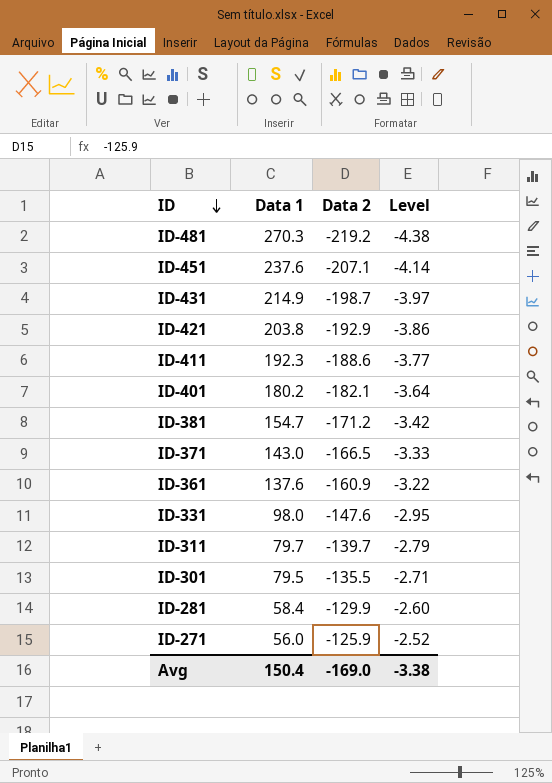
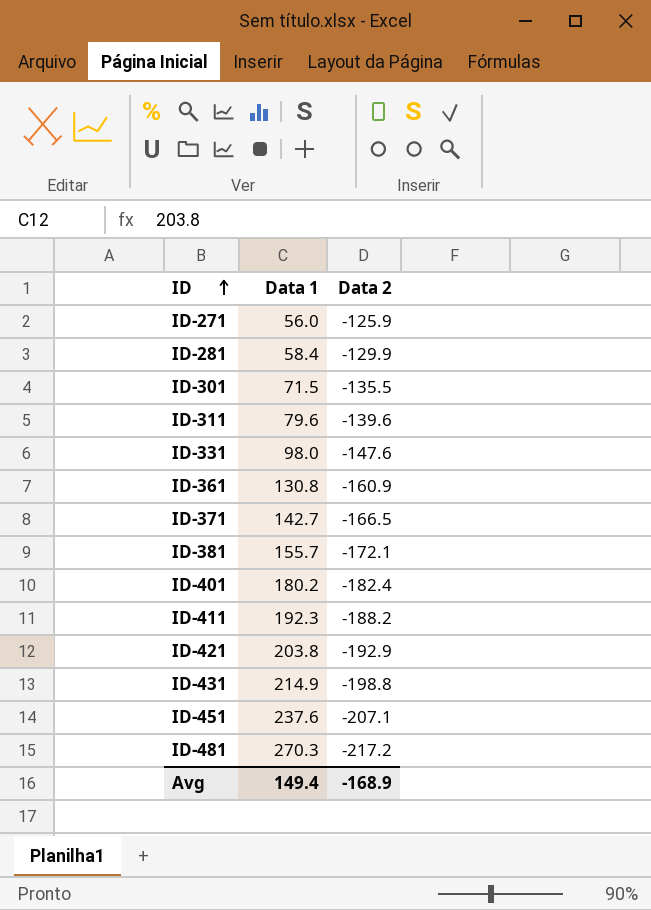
row order: ID descending -> ID ascending
column Level | formula: [Data 2] * 0.02 -> none
ID-301 | Data 1: 79.5 -> 71.5
ID-311 | Data 1: 79.7 -> 79.6
ID-311 | Data 2: -139.7 -> -139.6
ID-361 | Data 1: 137.6 -> 130.8
ID-371 | Data 1: 143.0 -> 142.7
ID-381 | Data 1: 154.7 -> 155.7
ID-381 | Data 2: -171.2 -> -172.1
ID-401 | Data 2: -182.1 -> -182.4
ID-411 | Data 2: -188.6 -> -188.2
ID-431 | Data 2: -198.7 -> -198.8
ID-481 | Data 2: -219.2 -> -217.2
Avg | Data 1: 150.4 -> 149.4
Avg | Data 2: -169.0 -> -168.9

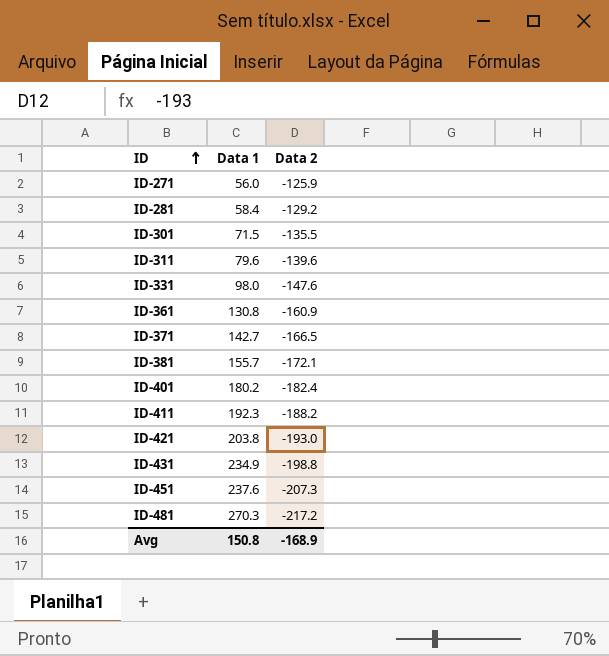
ID-281 | Data 2: -129.9 -> -129.2
ID-421 | Data 2: -192.9 -> -193.0
ID-431 | Data 1: 214.9 -> 234.9
ID-451 | Data 2: -207.1 -> -207.3
Avg | Data 1: 149.4 -> 150.8

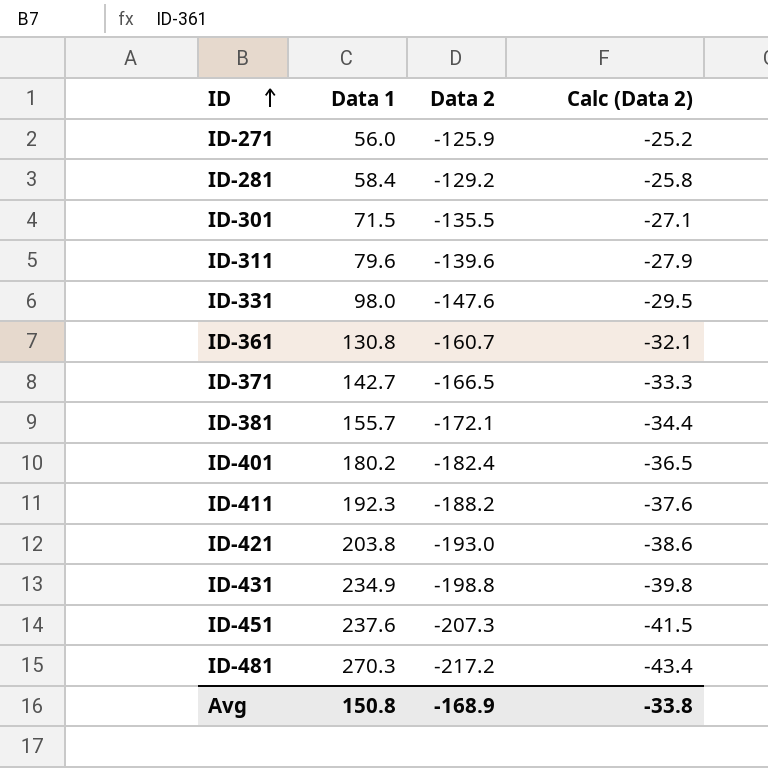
column Calc (Data 2) | formula: none -> [Data 2] * 0.2
ID-361 | Data 2: -160.9 -> -160.7

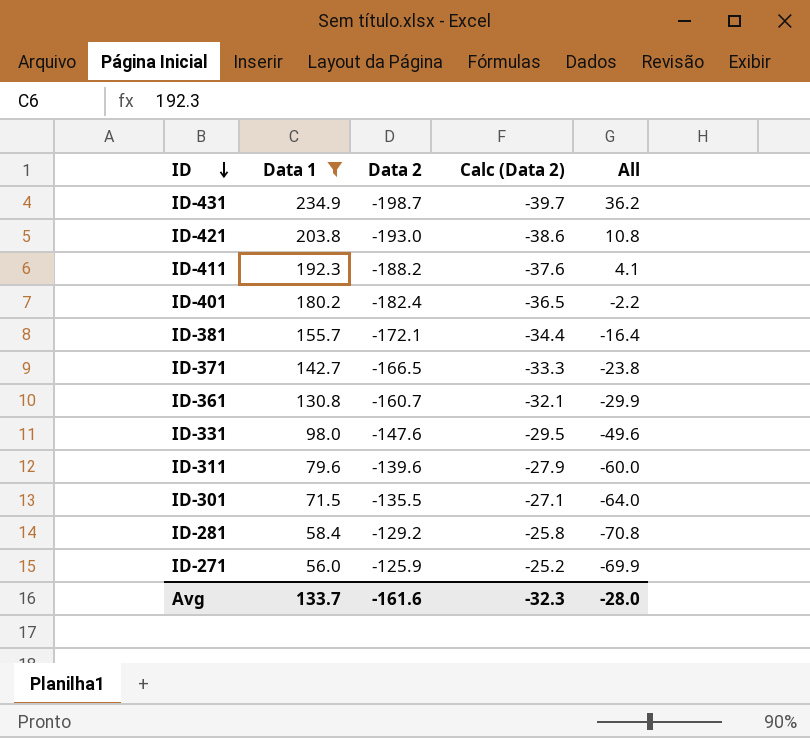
filter: none -> Data 1 <= 234.9
row order: ID ascending -> ID descending
column All | formula: none -> [Data 1] + [Data 2]
ID-431 | Data 2: -198.8 -> -198.7
ID-431 | Calc (Data 2): -39.8 -> -39.7
Avg | Data 1: 150.8 -> 133.7
Avg | Data 2: -168.9 -> -161.6
Avg | Calc (Data 2): -33.8 -> -32.3

